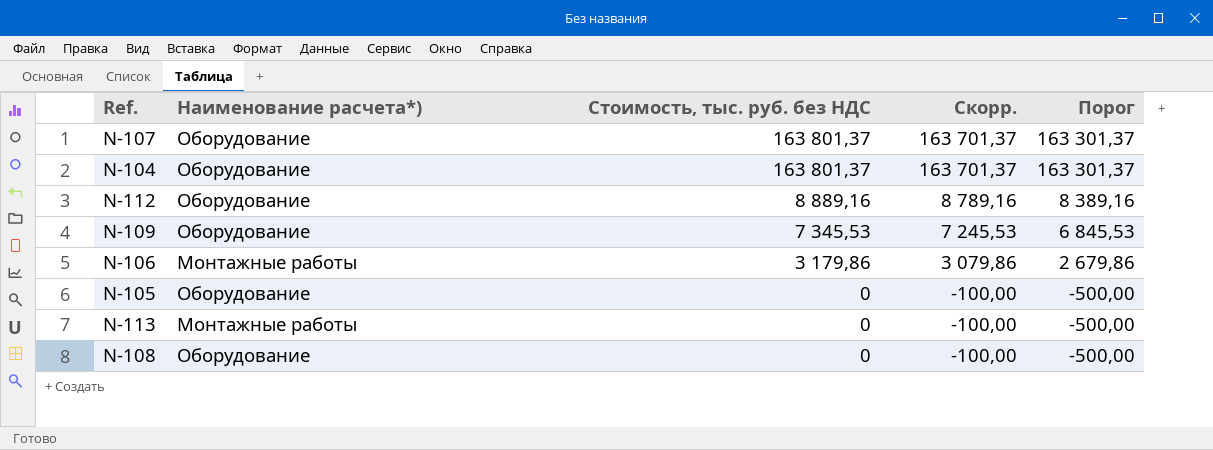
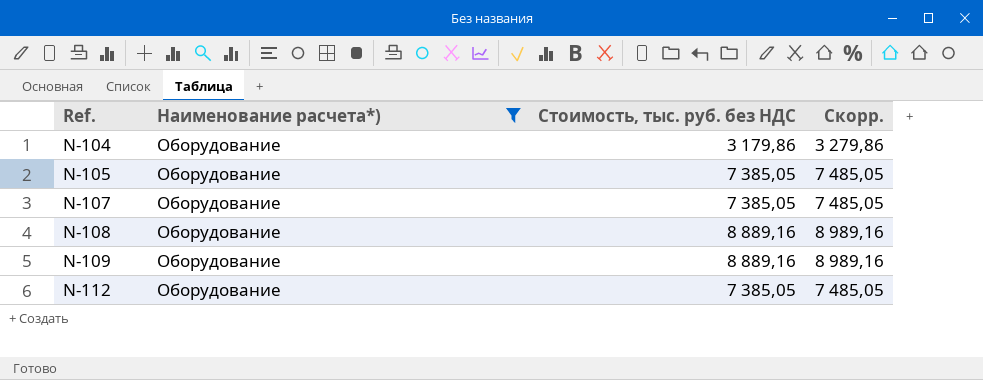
filter: none -> Наименование расчета*) = Оборудование
row order: Стоимость, тыс. руб. без НДС descending -> Ref. ascending
column Порог | formula: [Стоимость, тыс. руб. без НДС] - 500 -> none
column Скорр. | formula: [Стоимость, тыс. руб. без НДС] - 100 -> [Стоимость, тыс. руб. без НДС] + 100
N-104 | Стоимость, тыс. руб. без НДС: 163 801,37 -> 3 179,86
N-105 | Стоимость, тыс. руб. без НДС: 0 -> 7 385,05
N-107 | Стоимость, тыс. руб. без НДС: 163 801,37 -> 7 385,05
N-108 | Стоимость, тыс. руб. без НДС: 0 -> 8 889,16
N-109 | Стоимость, тыс. руб. без НДС: 7 345,53 -> 8 889,16
N-112 | Стоимость, тыс. руб. без НДС: 8 889,16 -> 7 385,05

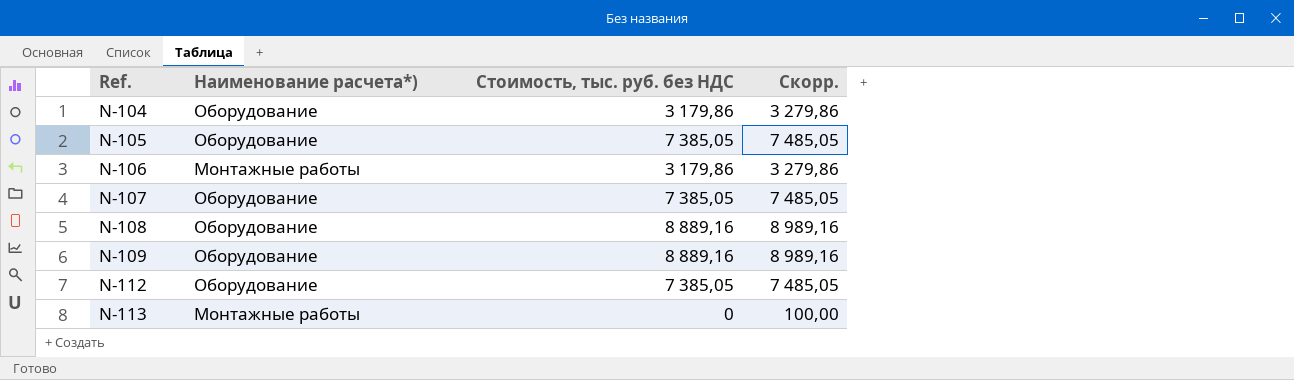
filter: Наименование расчета*) = Оборудование -> none

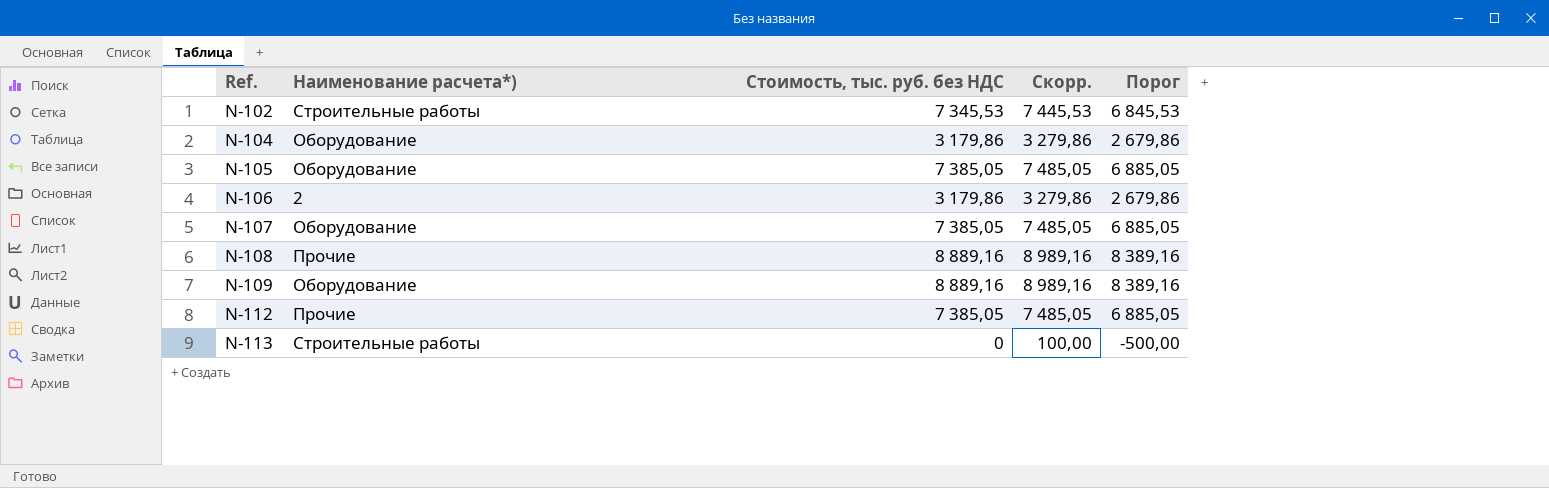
column Порог | formula: none -> [Стоимость, тыс. руб. без НДС] - 500
row N-102: none -> Строительные работы | 7 345,53 | 7 445,53 | 6 845,53
N-106 | Наименование расчета*): Монтажные работы -> 2
N-108 | Наименование расчета*): Оборудование -> Прочие
N-112 | Наименование расчета*): Оборудование -> Прочие
N-113 | Наименование расчета*): Монтажные работы -> Строительные работы

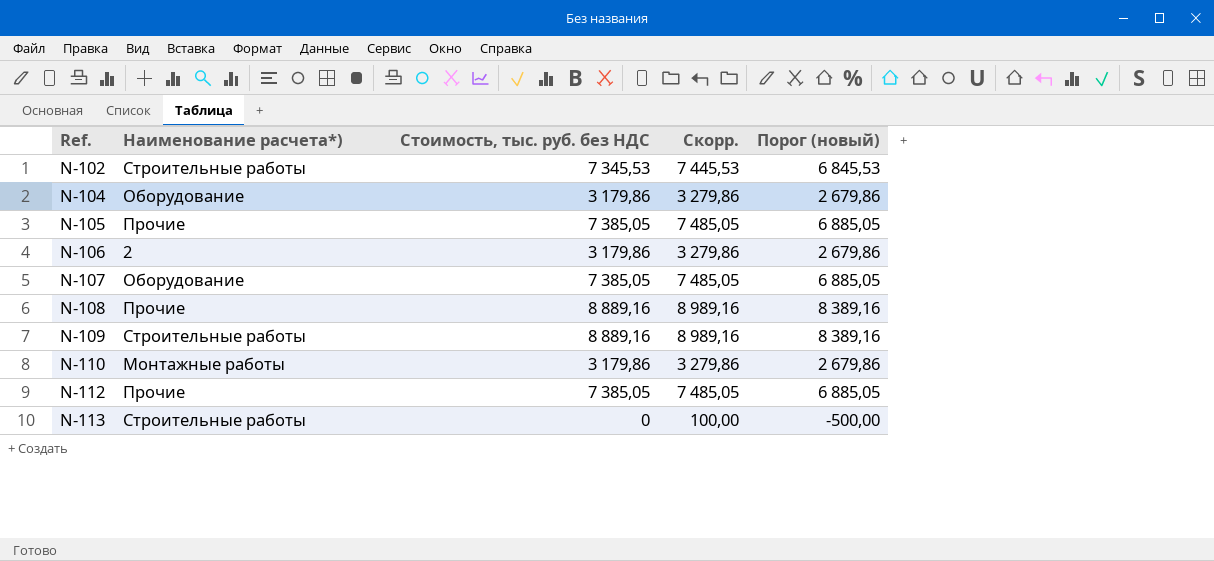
column name: Порог -> Порог (новый)
N-105 | Наименование расчета*): Оборудование -> Прочие
N-109 | Наименование расчета*): Оборудование -> Строительные работы
row N-110: none -> Монтажные работы | 3 179,86 | 3 279,86 | 2 679,86

